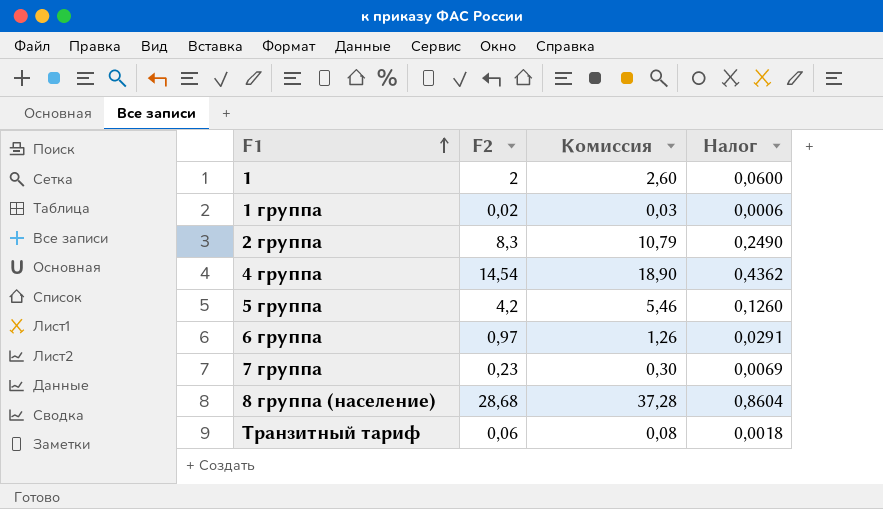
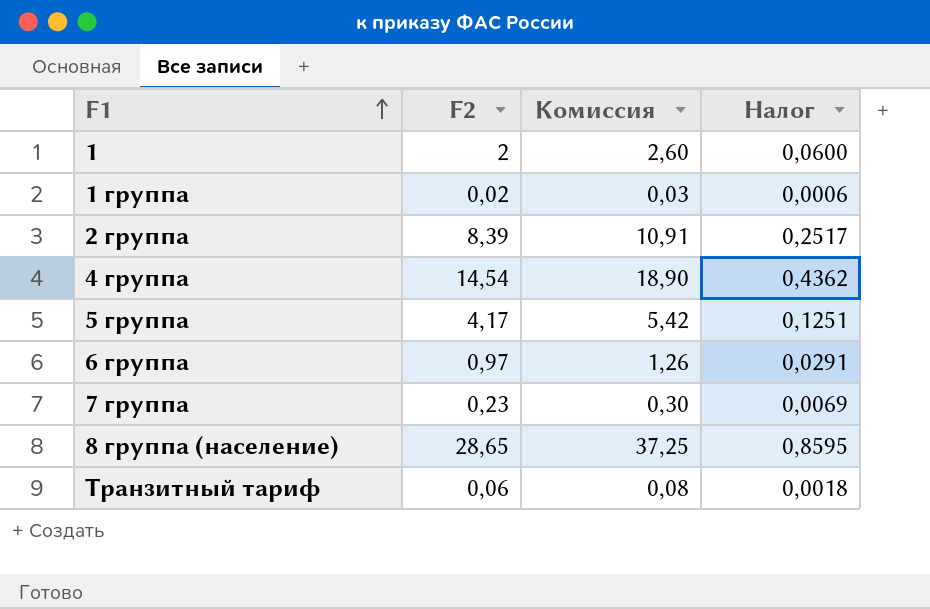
2 группа | F2: 8,3 -> 8,39
2 группа | Комиссия: 10,79 -> 10,91
2 группа | Налог: 0,2490 -> 0,2517
5 группа | F2: 4,2 -> 4,17
5 группа | Комиссия: 5,46 -> 5,42
5 группа | Налог: 0,1260 -> 0,1251
8 группа (население) | F2: 28,68 -> 28,65
8 группа (население) | Комиссия: 37,28 -> 37,25
8 группа (население) | Налог: 0,8604 -> 0,8595

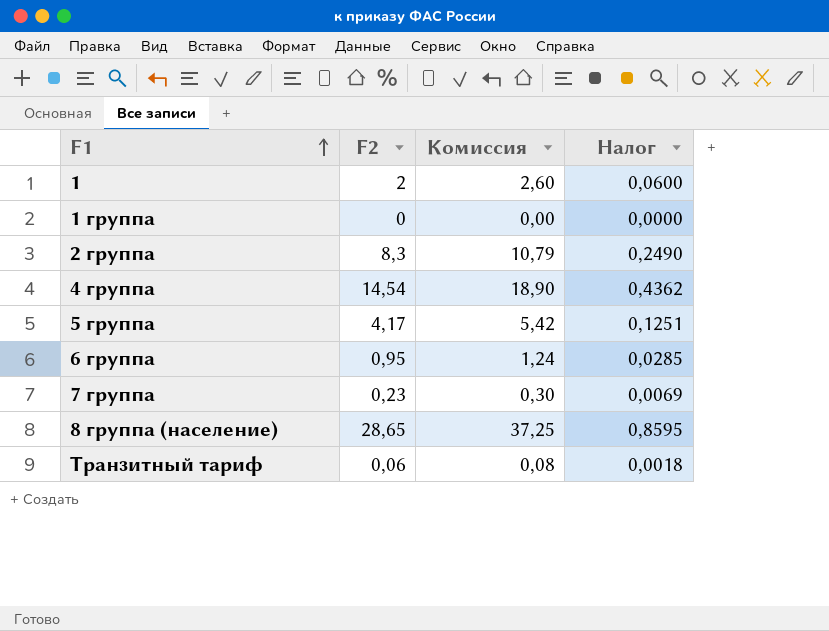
1 группа | F2: 0,02 -> 0
1 группа | Комиссия: 0,03 -> 0,00
1 группа | Налог: 0,0006 -> 0,0000
2 группа | F2: 8,39 -> 8,3
2 группа | Комиссия: 10,91 -> 10,79
2 группа | Налог: 0,2517 -> 0,2490
6 группа | F2: 0,97 -> 0,95
6 группа | Комиссия: 1,26 -> 1,24
6 группа | Налог: 0,0291 -> 0,0285

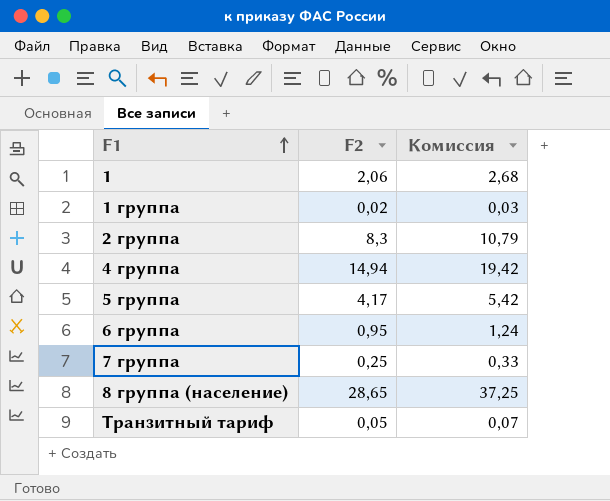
column Налог | formula: [F2] * 0,03 -> none
1 | F2: 2 -> 2,06
1 | Комиссия: 2,60 -> 2,68
1 группа | F2: 0 -> 0,02
1 группа | Комиссия: 0,00 -> 0,03
4 группа | F2: 14,54 -> 14,94
4 группа | Комиссия: 18,90 -> 19,42
7 группа | F2: 0,23 -> 0,25
7 группа | Комиссия: 0,30 -> 0,33
Транзитный тариф | F2: 0,06 -> 0,05
Транзитный тариф | Комиссия: 0,08 -> 0,07

